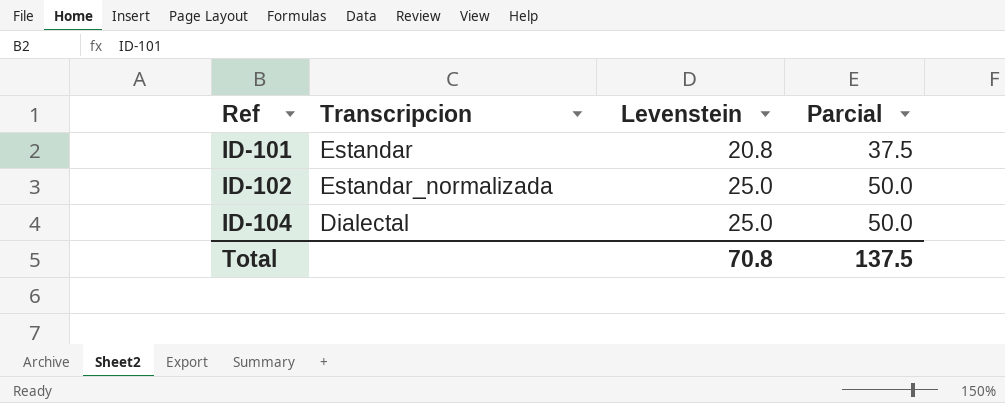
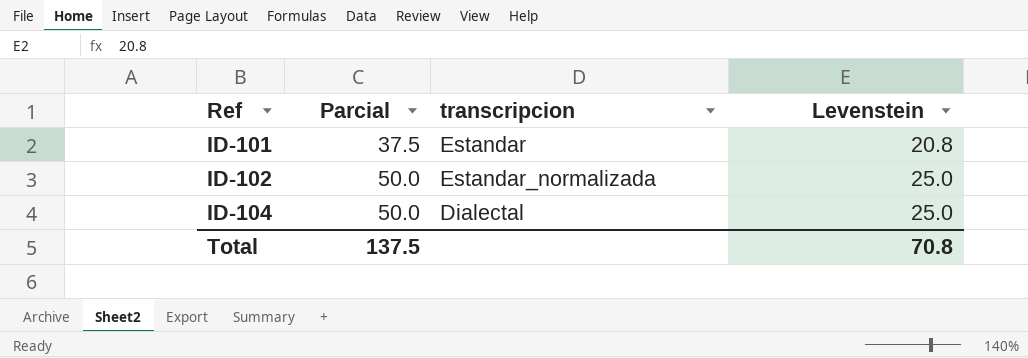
column Parcial | position: 4 -> 2
column name: Transcripcion -> transcripcion

